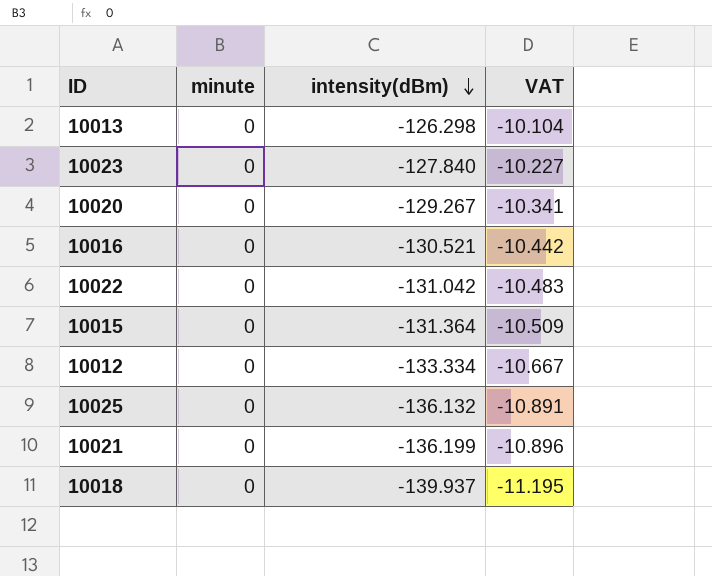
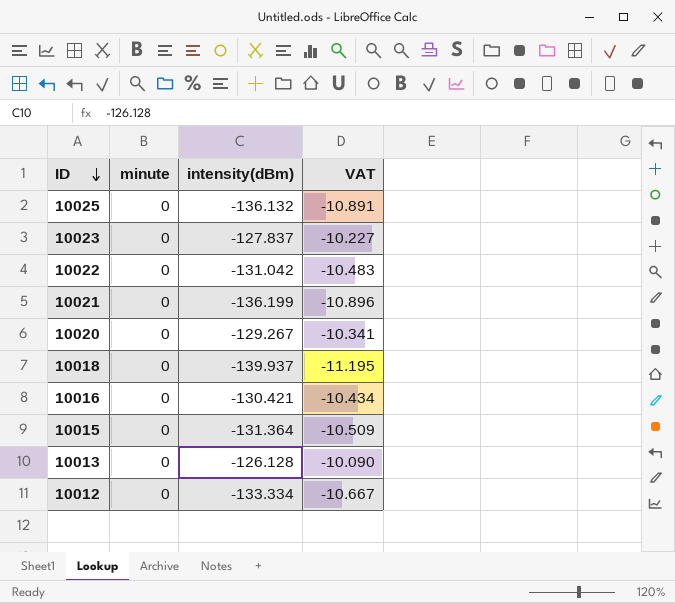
row order: intensity(dBm) descending -> ID descending
10023 | intensity(dBm): -127.840 -> -127.837
10016 | intensity(dBm): -130.521 -> -130.421
10016 | VAT: -10.442 -> -10.434
10013 | intensity(dBm): -126.298 -> -126.128
10013 | VAT: -10.104 -> -10.090

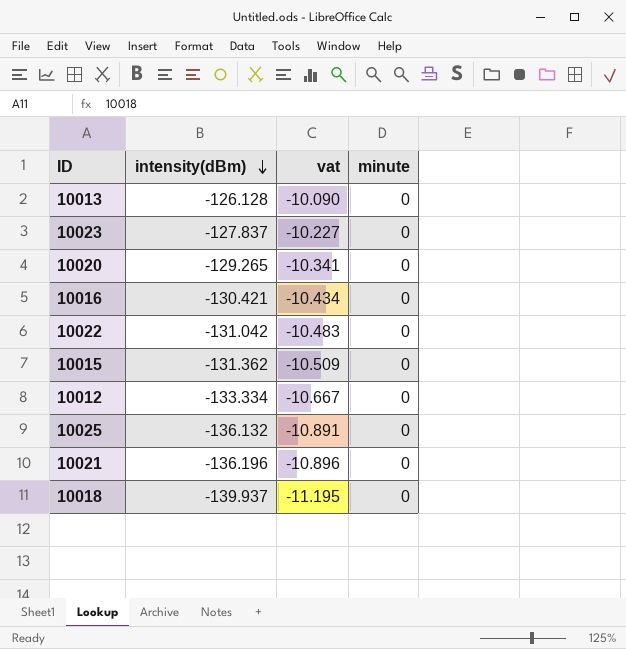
row order: ID descending -> intensity(dBm) descending
column name: VAT -> vat
column minute | position: 2 -> 4
10020 | intensity(dBm): -129.267 -> -129.265
10015 | intensity(dBm): -131.364 -> -131.362
10021 | intensity(dBm): -136.199 -> -136.196

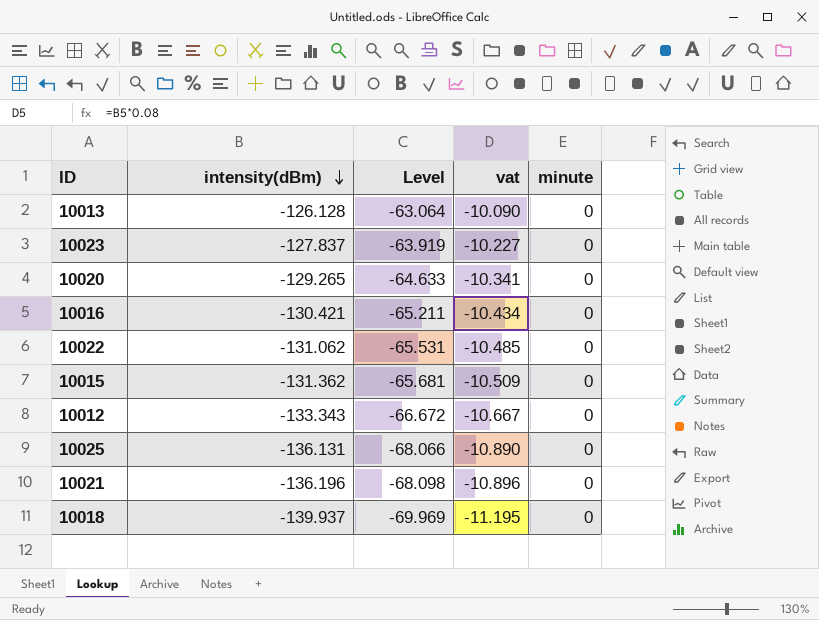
column Level | formula: none -> [intensity(dBm)] * 0.5
10022 | intensity(dBm): -131.042 -> -131.062
10022 | vat: -10.483 -> -10.485
10012 | intensity(dBm): -133.334 -> -133.343
10025 | intensity(dBm): -136.132 -> -136.131
10025 | vat: -10.891 -> -10.890

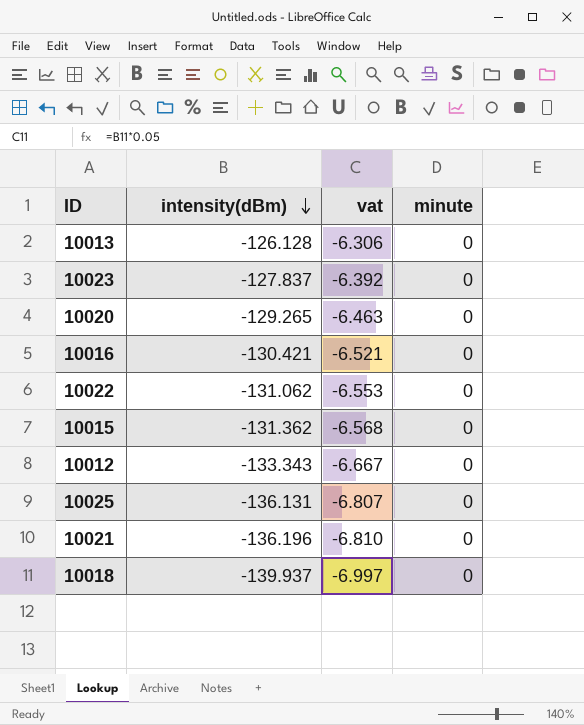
column Level | formula: [intensity(dBm)] * 0.5 -> none
column vat | formula: [intensity(dBm)] * 0.08 -> [intensity(dBm)] * 0.05

